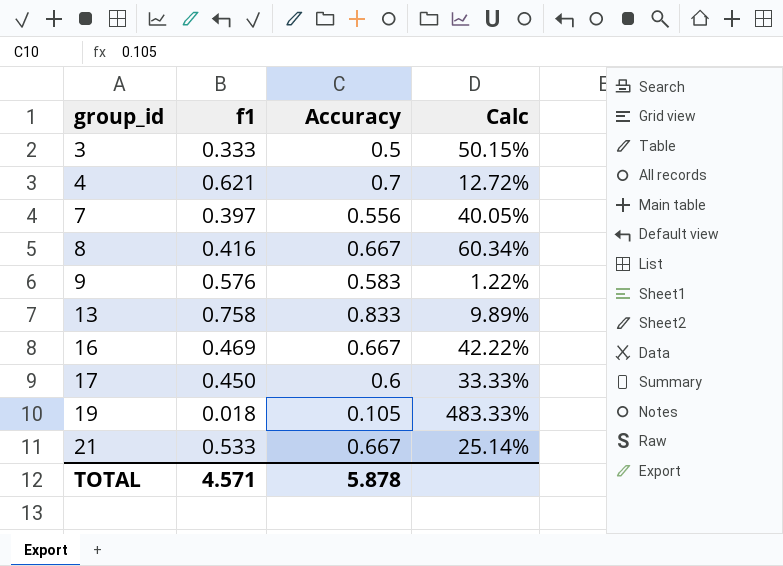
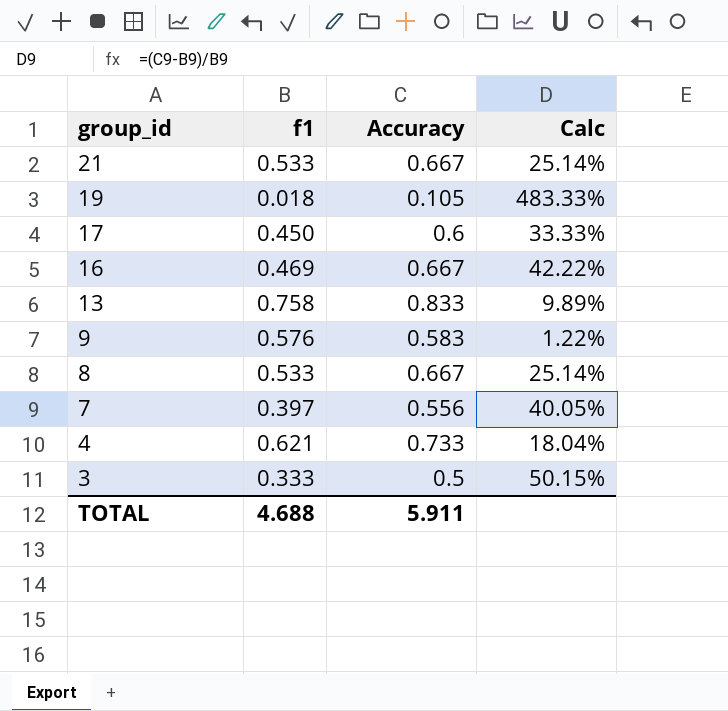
row order: group_id ascending -> group_id descending
8 | f1: 0.416 -> 0.533
8 | Calc: 60.34% -> 25.14%
4 | Accuracy: 0.7 -> 0.733
4 | Calc: 12.72% -> 18.04%
TOTAL | f1: 4.571 -> 4.688
TOTAL | Accuracy: 5.878 -> 5.911

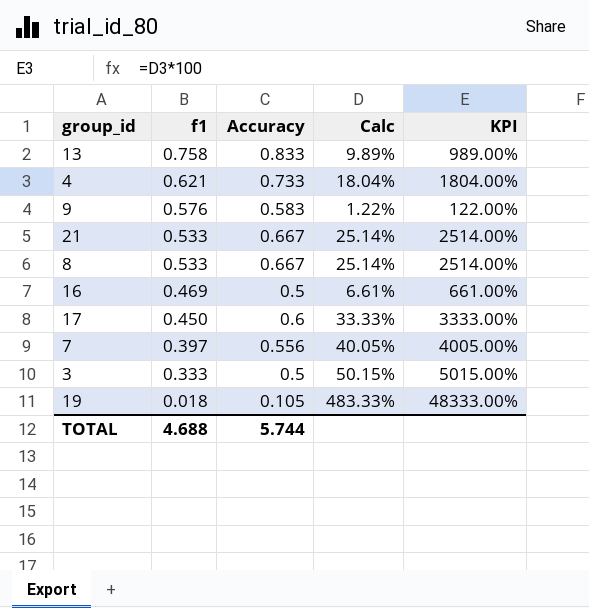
row order: group_id descending -> f1 descending
column KPI | formula: none -> [Calc] * 100
16 | Accuracy: 0.667 -> 0.5
16 | Calc: 42.22% -> 6.61%
TOTAL | Accuracy: 5.911 -> 5.744

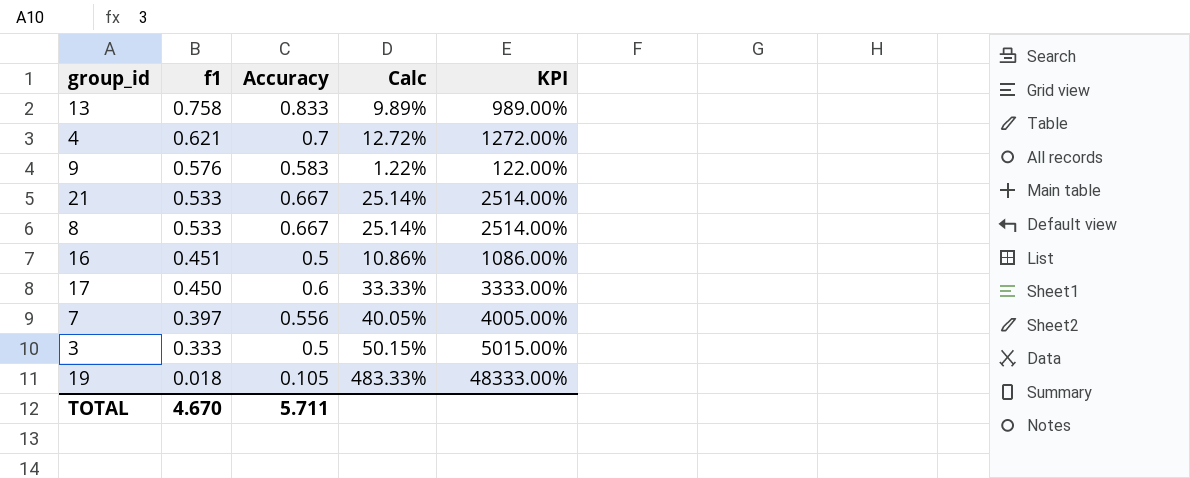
4 | Accuracy: 0.733 -> 0.7
4 | Calc: 18.04% -> 12.72%
4 | KPI: 1804.00% -> 1272.00%
16 | f1: 0.469 -> 0.451
16 | Calc: 6.61% -> 10.86%
16 | KPI: 661.00% -> 1086.00%
TOTAL | f1: 4.688 -> 4.670
TOTAL | Accuracy: 5.744 -> 5.711

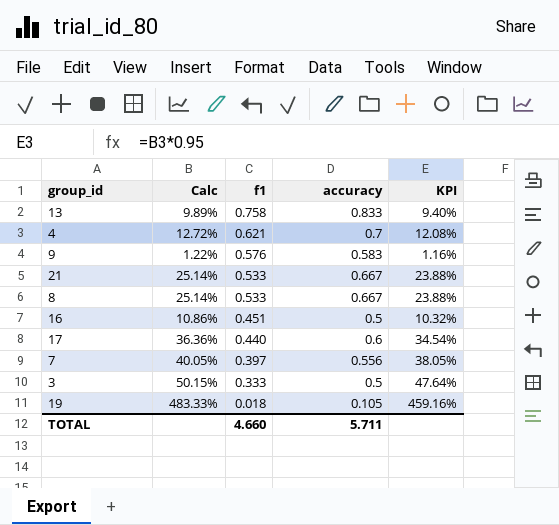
column Calc | position: 4 -> 2
column name: Accuracy -> accuracy
column KPI | formula: [Calc] * 100 -> [Calc] * 0.95
17 | Calc: 33.33% -> 36.36%
17 | f1: 0.450 -> 0.440
TOTAL | f1: 4.670 -> 4.660

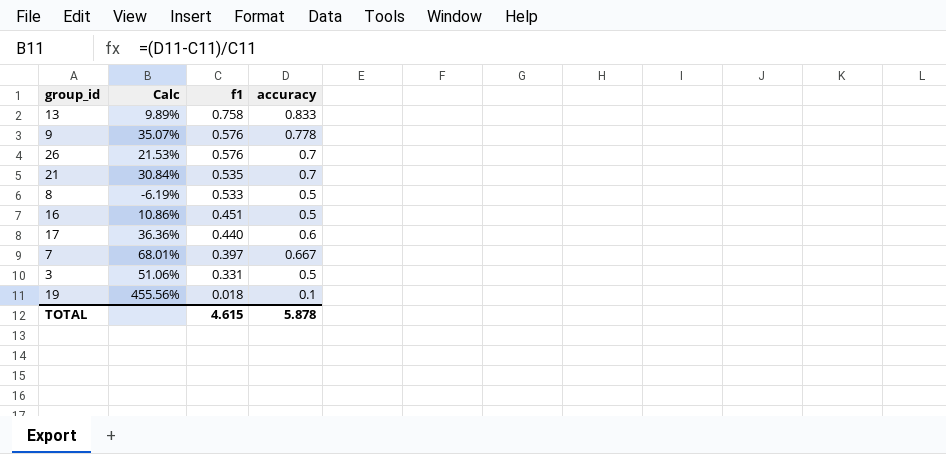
column KPI | formula: [Calc] * 0.95 -> none
row 4: 12.72% | 0.621 | 0.7 | 12.08% -> none
9 | Calc: 1.22% -> 35.07%
9 | accuracy: 0.583 -> 0.778
row 26: none -> 21.53% | 0.576 | 0.7
21 | Calc: 25.14% -> 30.84%
21 | f1: 0.533 -> 0.535
21 | accuracy: 0.667 -> 0.7
8 | Calc: 25.14% -> -6.19%
8 | accuracy: 0.667 -> 0.5
7 | Calc: 40.05% -> 68.01%
7 | accuracy: 0.556 -> 0.667
3 | Calc: 50.15% -> 51.06%
3 | f1: 0.333 -> 0.331
19 | Calc: 483.33% -> 455.56%
19 | accuracy: 0.105 -> 0.1
TOTAL | f1: 4.660 -> 4.615
TOTAL | accuracy: 5.711 -> 5.878

